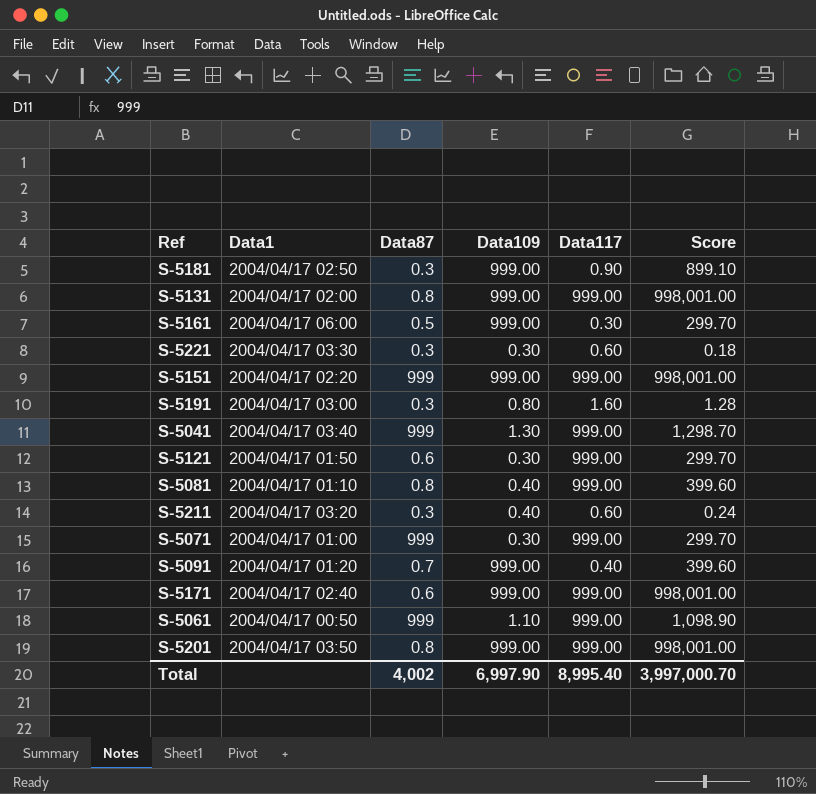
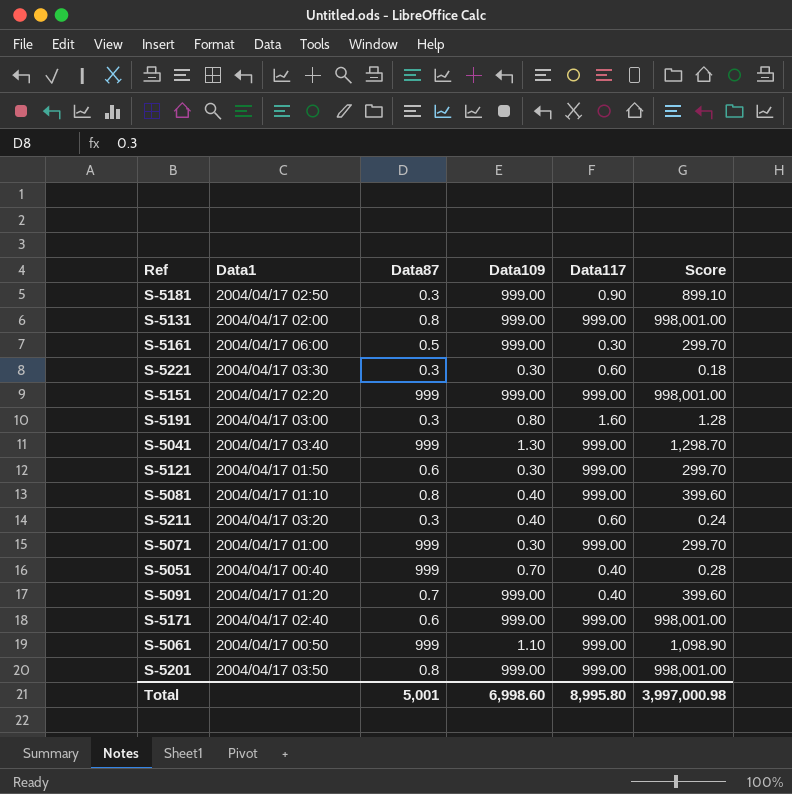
row S-5051: none -> 2004/04/17 00:40 | 999 | 0.70 | 0.40 | 0.28
Total | Data87: 4,002 -> 5,001
Total | Data109: 6,997.90 -> 6,998.60
Total | Data117: 8,995.40 -> 8,995.80
Total | Score: 3,997,000.70 -> 3,997,000.98

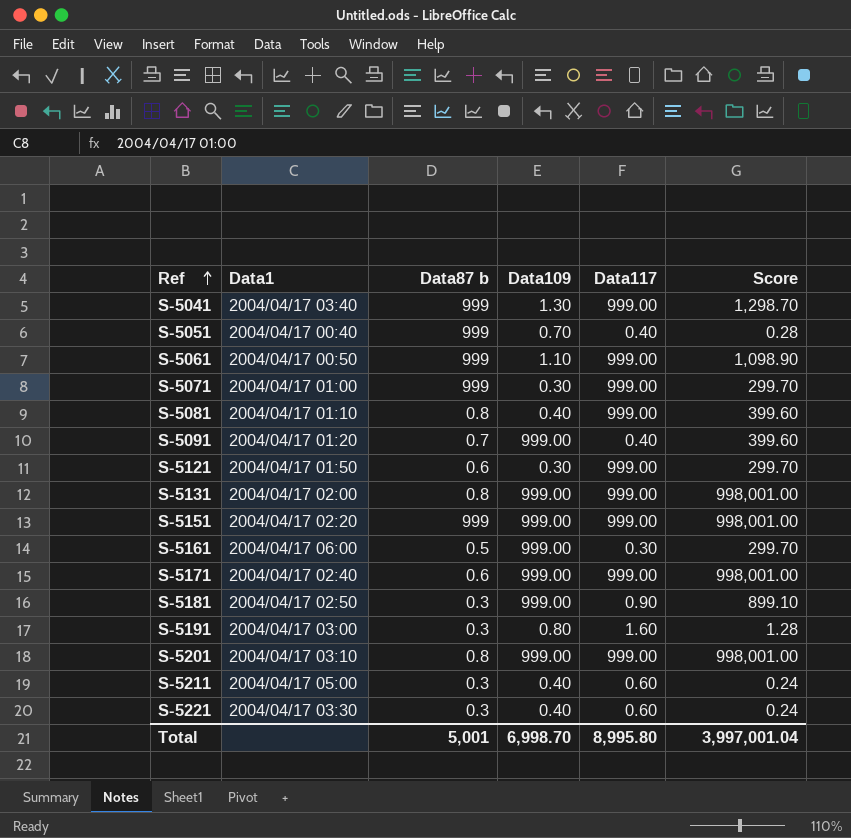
row order: none -> Ref ascending
column name: Data87 -> Data87 b
S-5201 | Data1: 2004/04/17 03:50 -> 2004/04/17 03:10
S-5211 | Data1: 2004/04/17 03:20 -> 2004/04/17 05:00
S-5221 | Data109: 0.30 -> 0.40
S-5221 | Score: 0.18 -> 0.24
Total | Data109: 6,998.60 -> 6,998.70
Total | Score: 3,997,000.98 -> 3,997,001.04

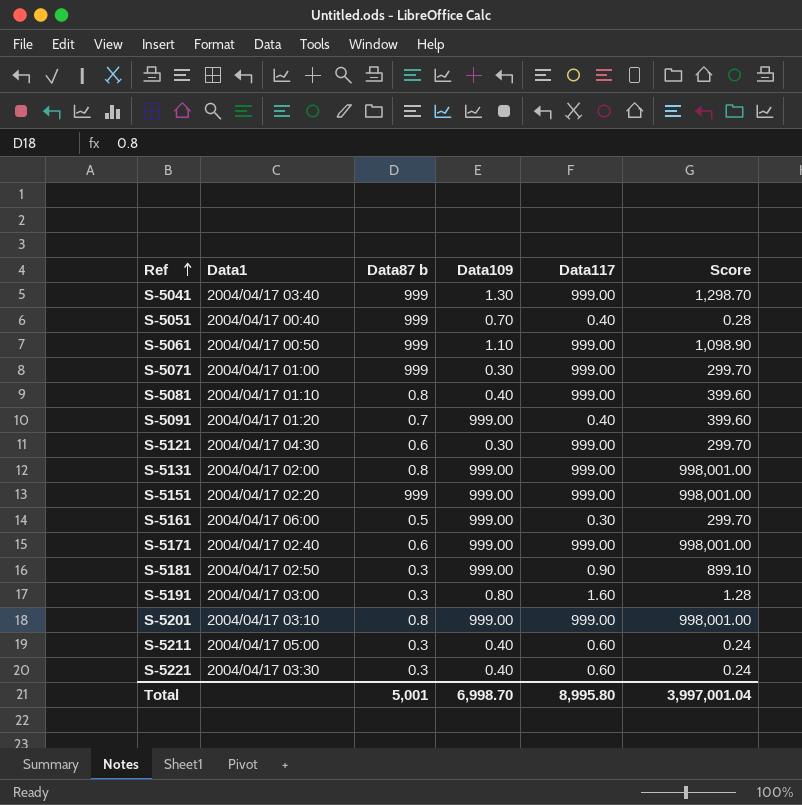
S-5121 | Data1: 2004/04/17 01:50 -> 2004/04/17 04:30

